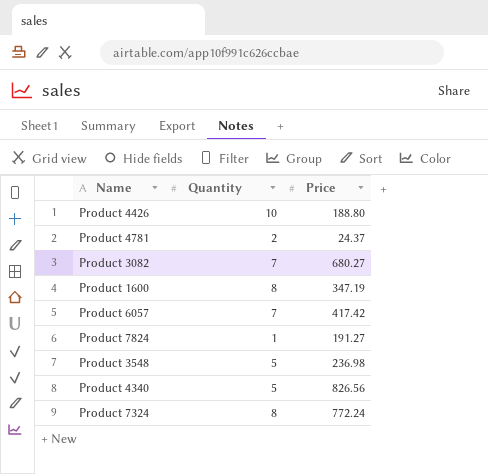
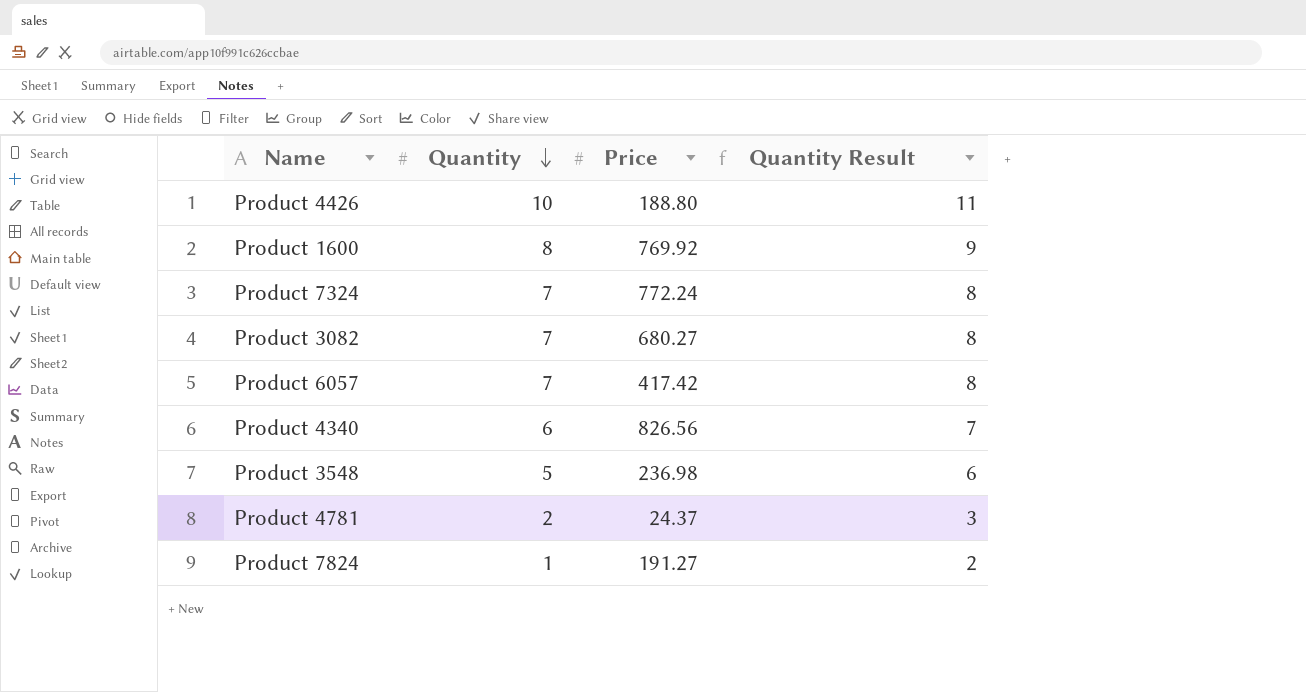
row order: none -> Quantity descending
column Quantity Result | formula: none -> [Quantity] + 1
Product 1600 | Price: 347.19 -> 769.92
Product 7324 | Quantity: 8 -> 7
Product 4340 | Quantity: 5 -> 6

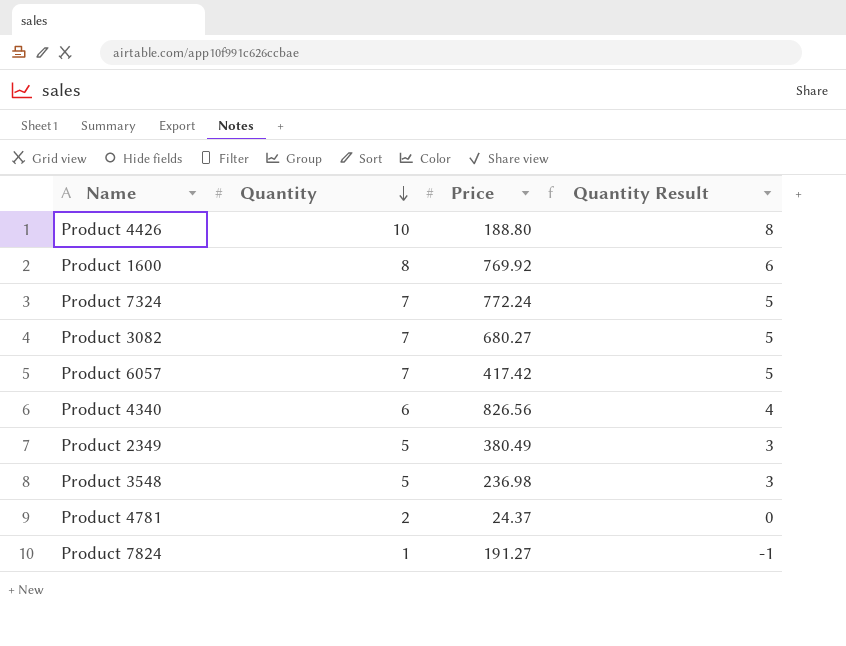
column Quantity Result | formula: [Quantity] + 1 -> [Quantity] - 2
row Product 2349: none -> 5 | 380.49 | 3

